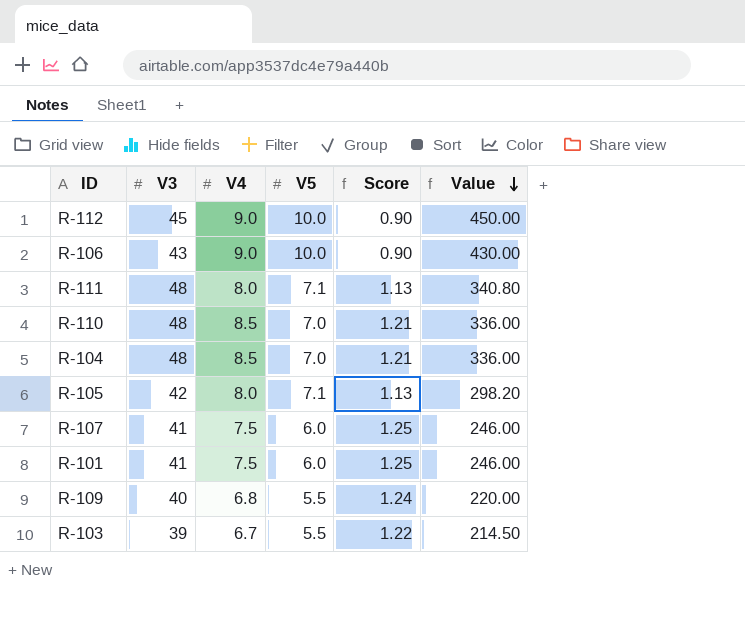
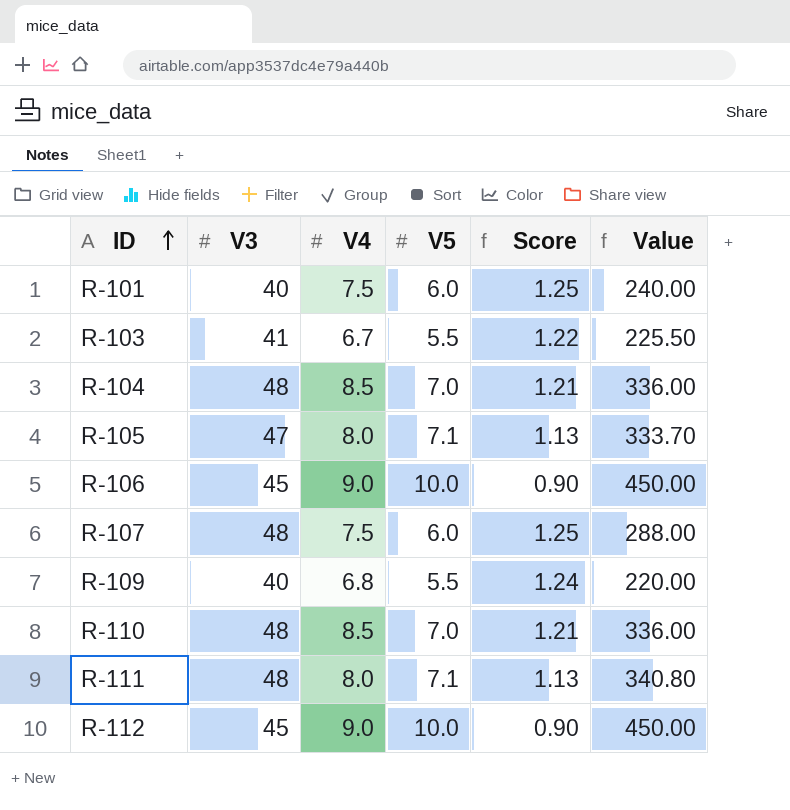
row order: Value descending -> ID ascending
R-101 | V3: 41 -> 40
R-101 | Value: 246.00 -> 240.00
R-103 | V3: 39 -> 41
R-103 | Value: 214.50 -> 225.50
R-105 | V3: 42 -> 47
R-105 | Value: 298.20 -> 333.70
R-106 | V3: 43 -> 45
R-106 | Value: 430.00 -> 450.00
R-107 | V3: 41 -> 48
R-107 | Value: 246.00 -> 288.00

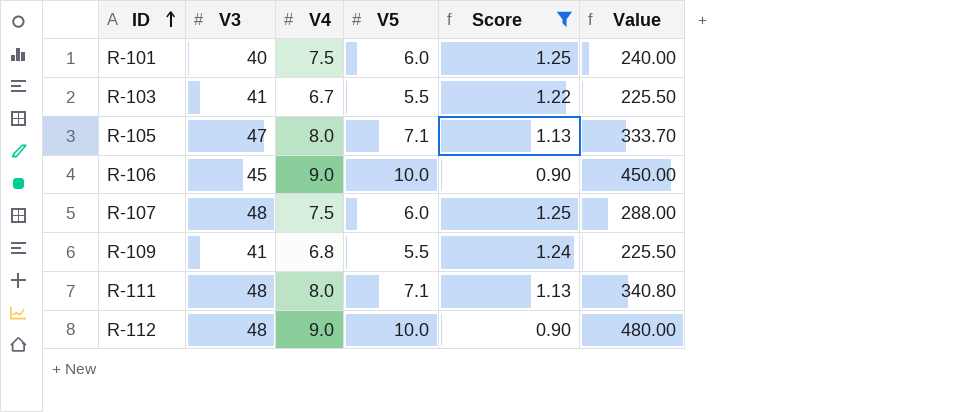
filter: none -> Score != 1.21
R-109 | V3: 40 -> 41
R-109 | Value: 220.00 -> 225.50
R-112 | V3: 45 -> 48
R-112 | Value: 450.00 -> 480.00

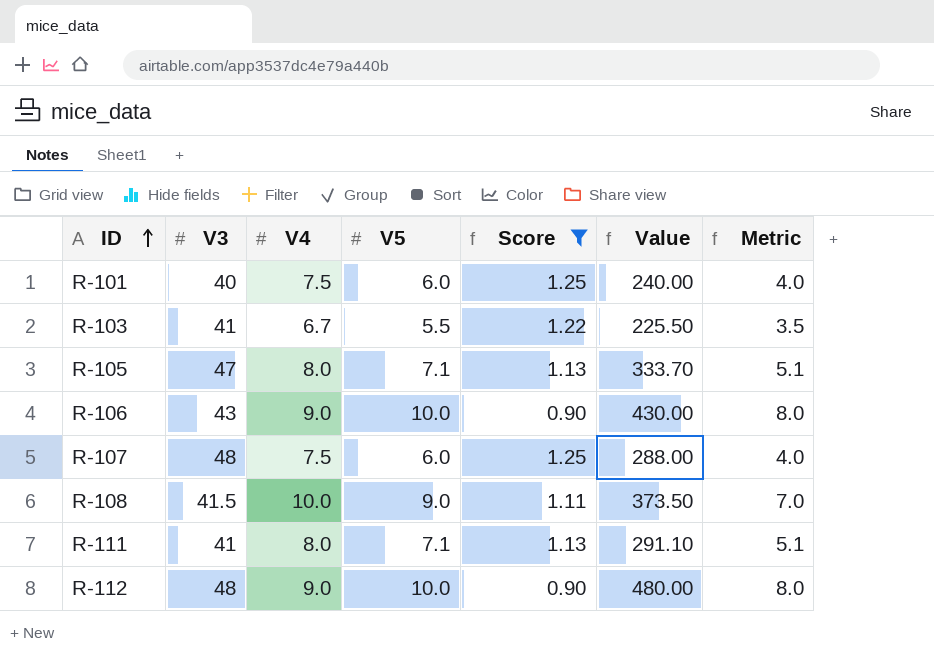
column Metric | formula: none -> [V5] - 2
row R-109: 41 | 6.8 | 5.5 | 1.24 | 225.50 -> none
R-106 | V3: 45 -> 43
R-106 | Value: 450.00 -> 430.00
row R-108: none -> 41.5 | 10.0 | 9.0 | 1.11 | 373.50 | 7.0
R-111 | V3: 48 -> 41
R-111 | Value: 340.80 -> 291.10

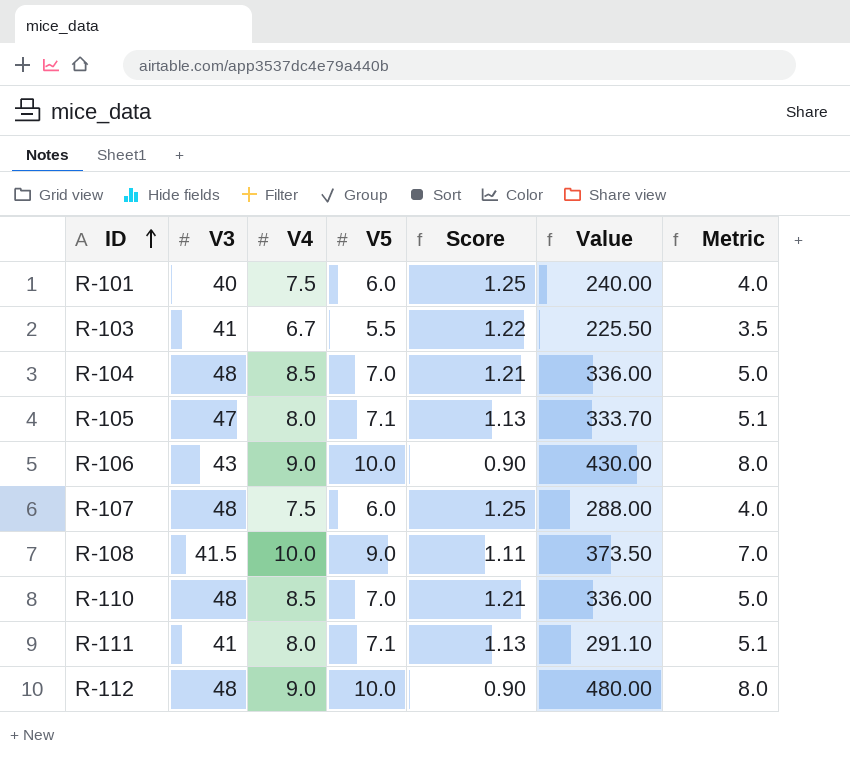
filter: Score != 1.21 -> none

